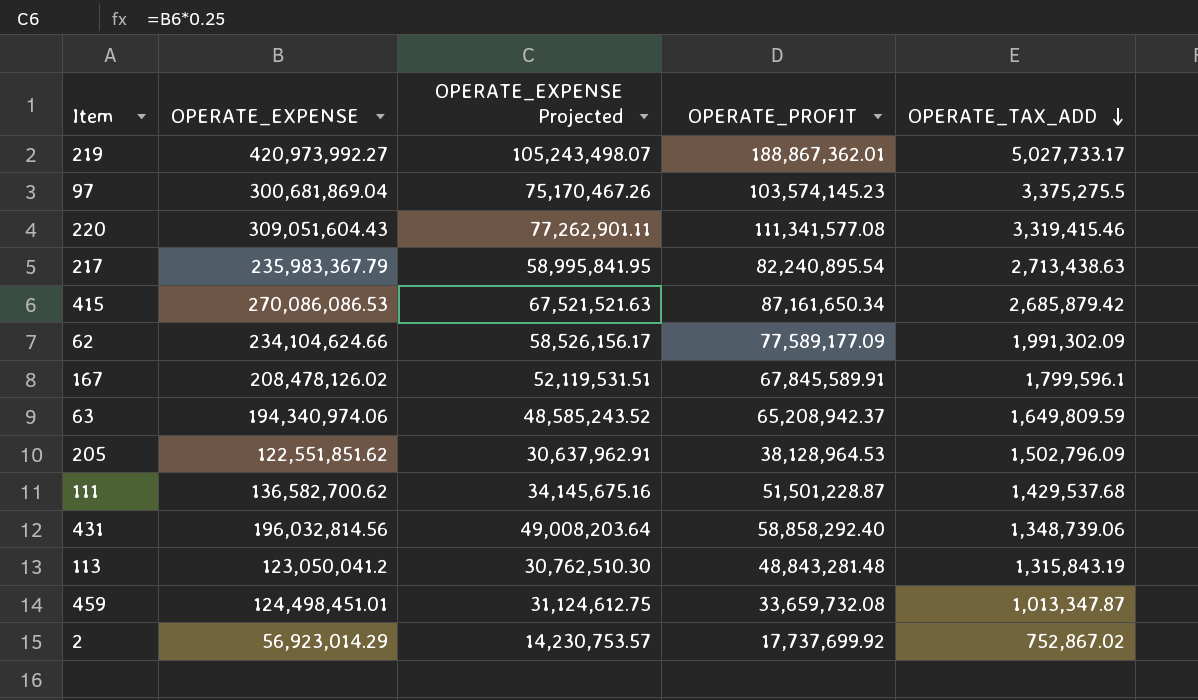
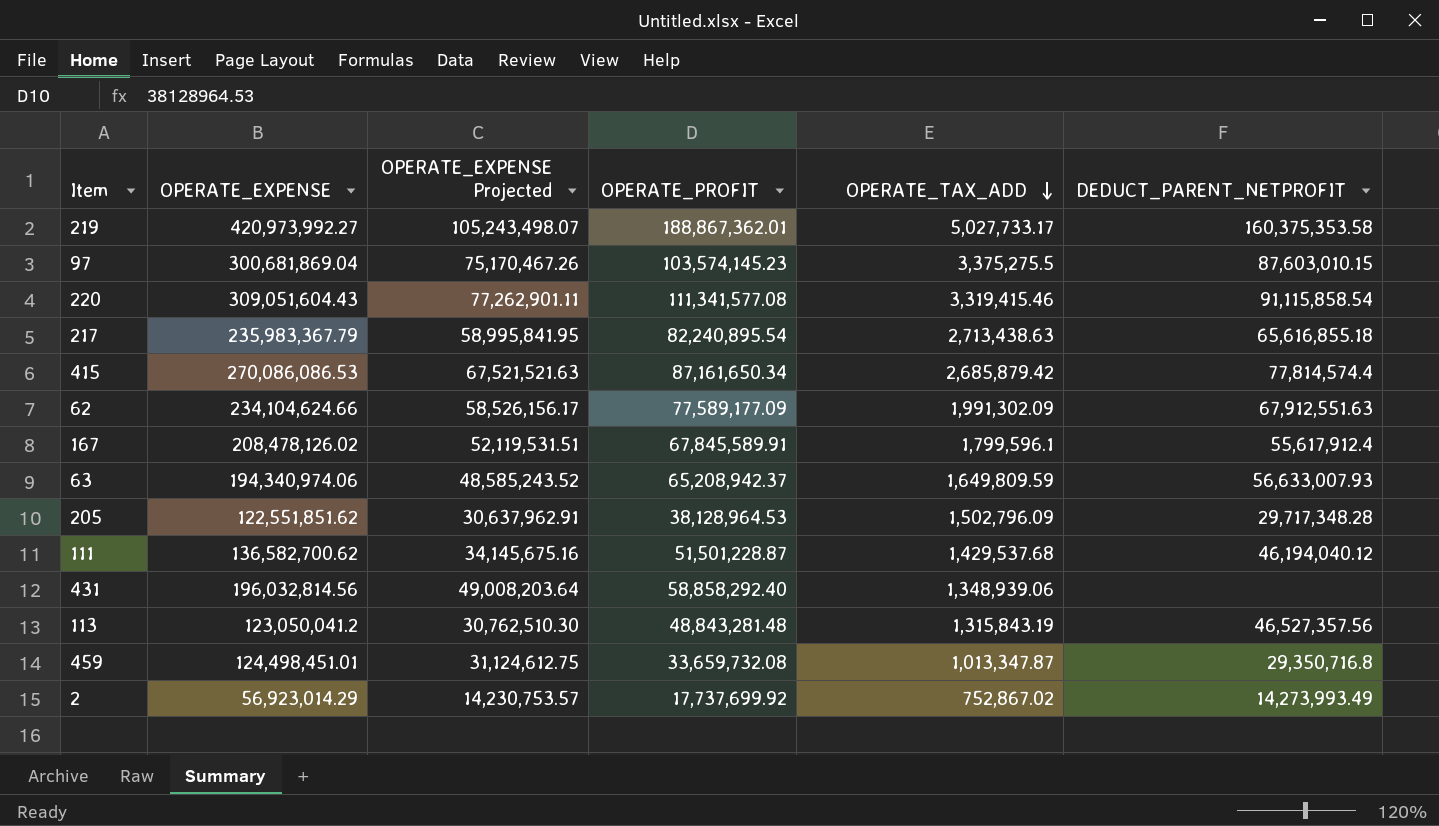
column DEDUCT_PARENT_NETPROFIT | position: none -> 6
431 | OPERATE_TAX_ADD: 1,348,739.06 -> 1,348,939.06

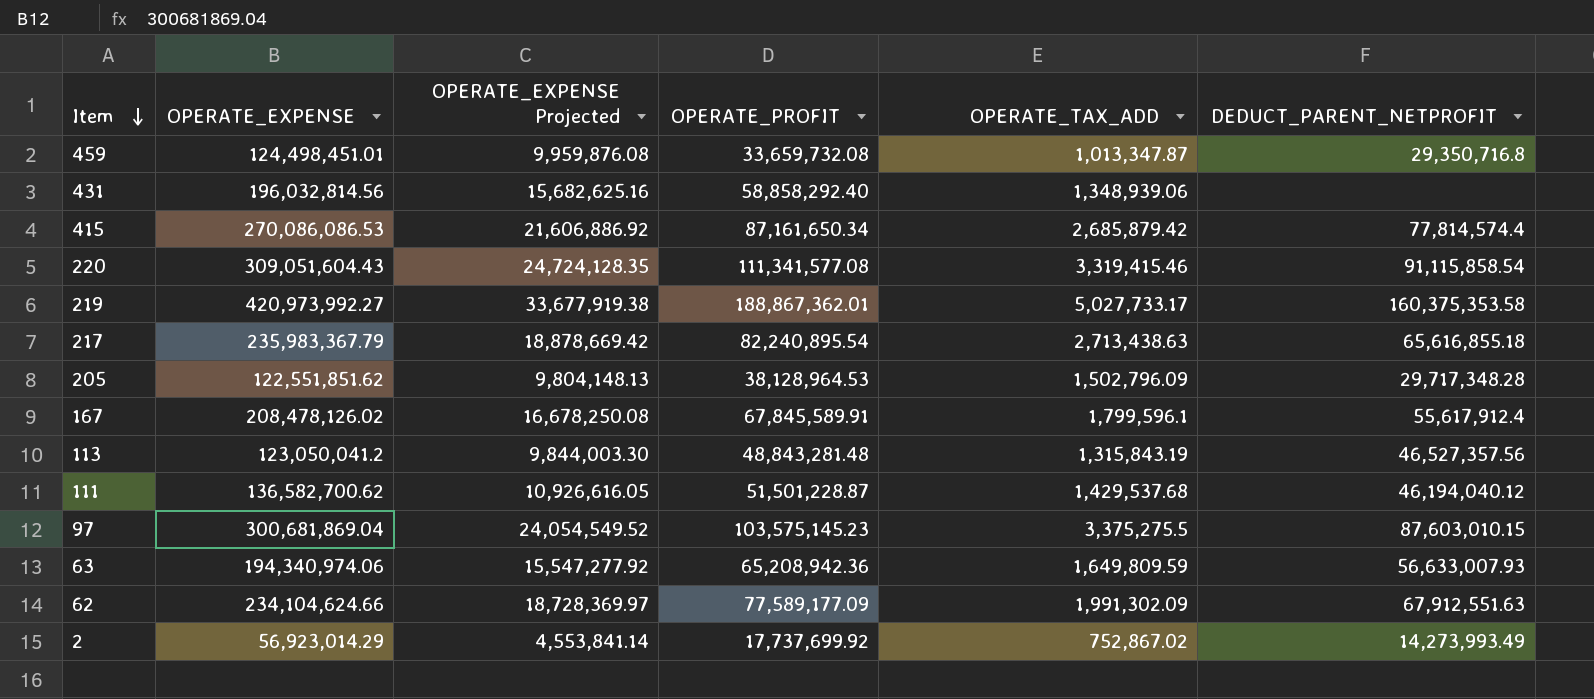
row order: OPERATE_TAX_ADD descending -> Item descending
column OPERATE_EXPENSE Projected | formula: [OPERATE_EXPENSE] * 0.25 -> [OPERATE_EXPENSE] * 0.08
97 | OPERATE_PROFIT: 103,574,145.23 -> 103,575,145.23
63 | OPERATE_PROFIT: 65,208,942.37 -> 65,208,942.36

